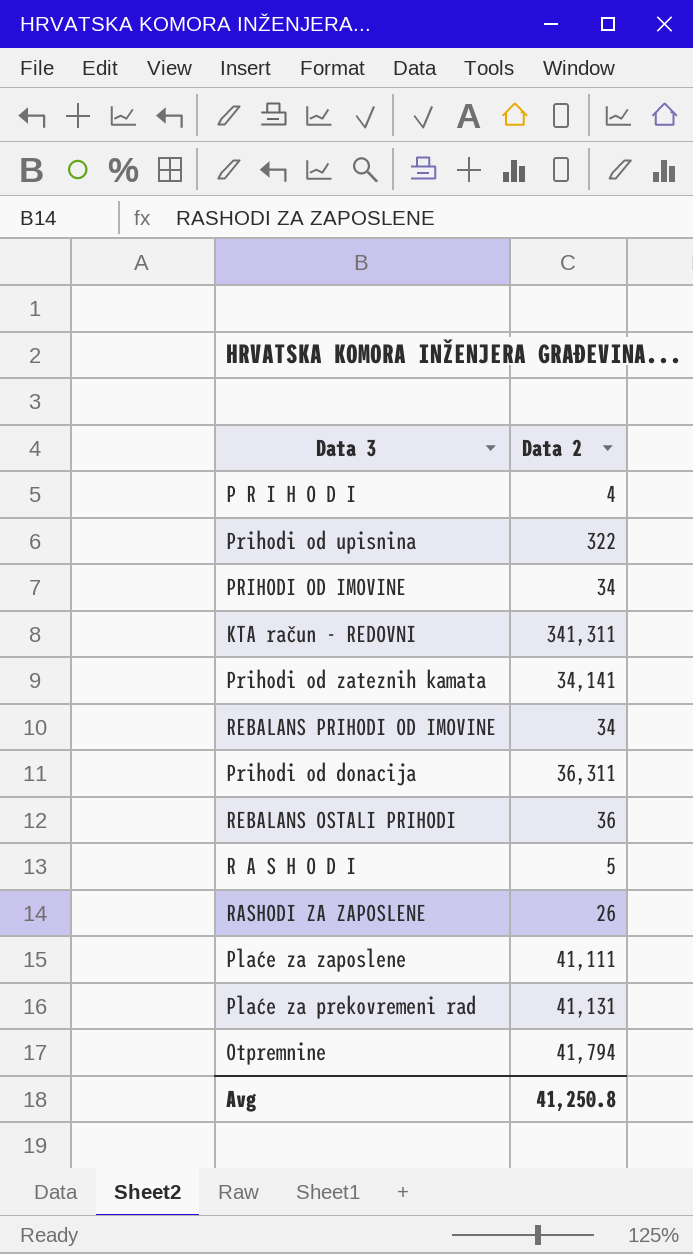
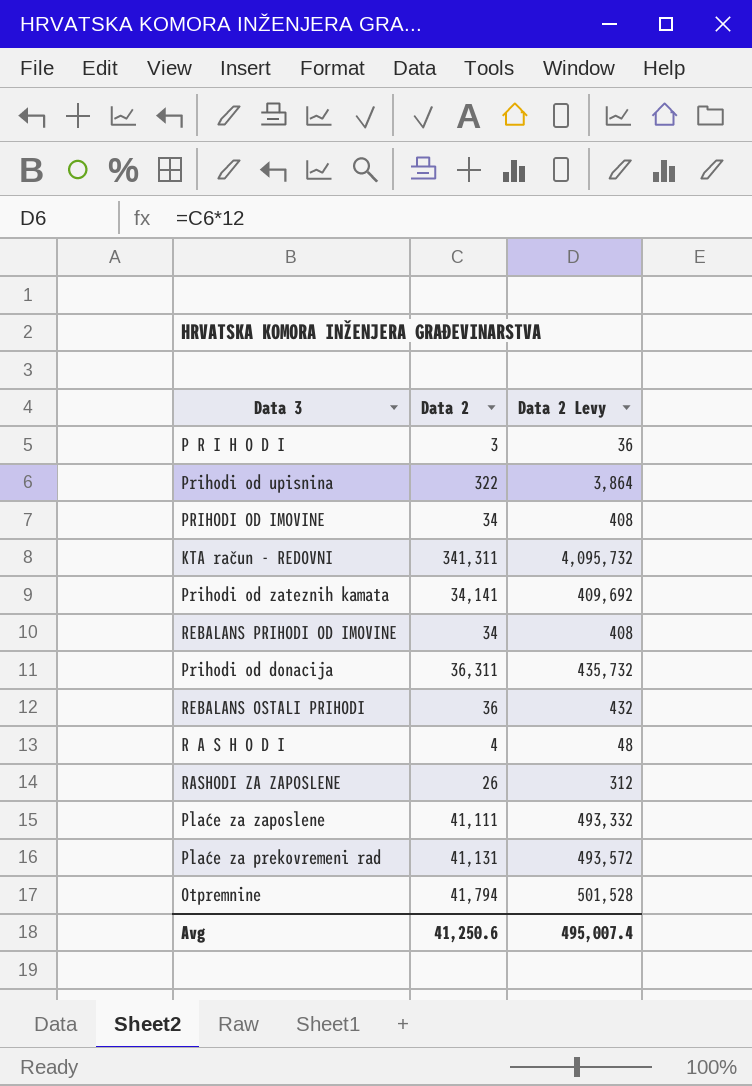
column Data 2 Levy | formula: none -> [Data 2] * 12
P R I H O D I | Data 2: 4 -> 3
R A S H O D I | Data 2: 5 -> 4
Avg | Data 2: 41,250.8 -> 41,250.6

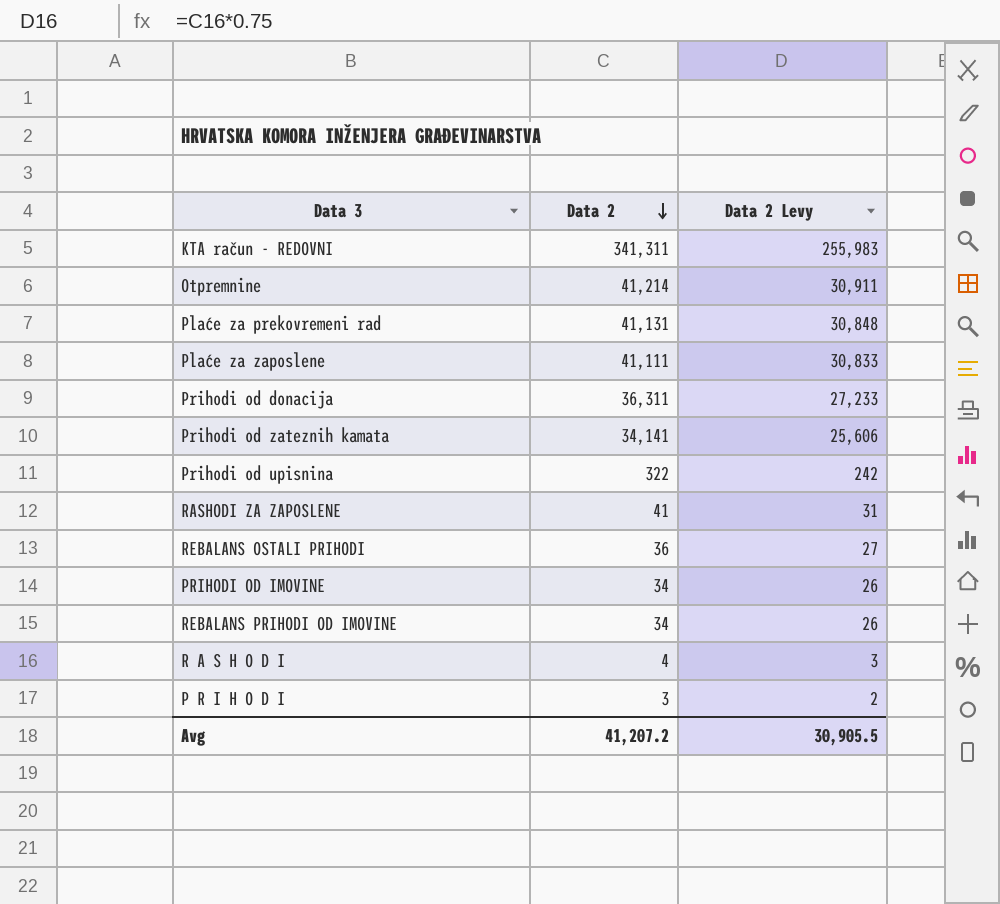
row order: none -> Data 2 descending
column Data 2 Levy | formula: [Data 2] * 12 -> [Data 2] * 0.75
Otpremnine | Data 2: 41,794 -> 41,214
RASHODI ZA ZAPOSLENE | Data 2: 26 -> 41
Avg | Data 2: 41,250.6 -> 41,207.2
Avg | Data 2 Levy: 495,007.4 -> 30,905.5

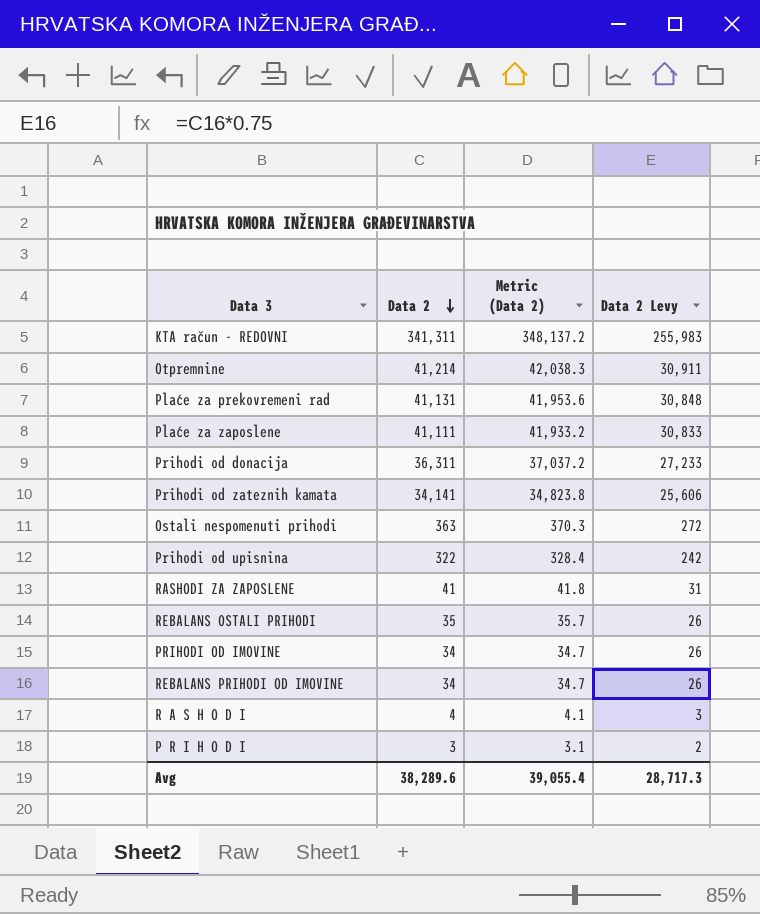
column Metric (Data 2) | formula: none -> [Data 2] * 1.02
row Ostali nespomenuti prihodi: none -> 363 | 370.3 | 272
REBALANS OSTALI PRIHODI | Data 2: 36 -> 35
REBALANS OSTALI PRIHODI | Data 2 Levy: 27 -> 26
Avg | Data 2: 41,207.2 -> 38,289.6
Avg | Data 2 Levy: 30,905.5 -> 28,717.3

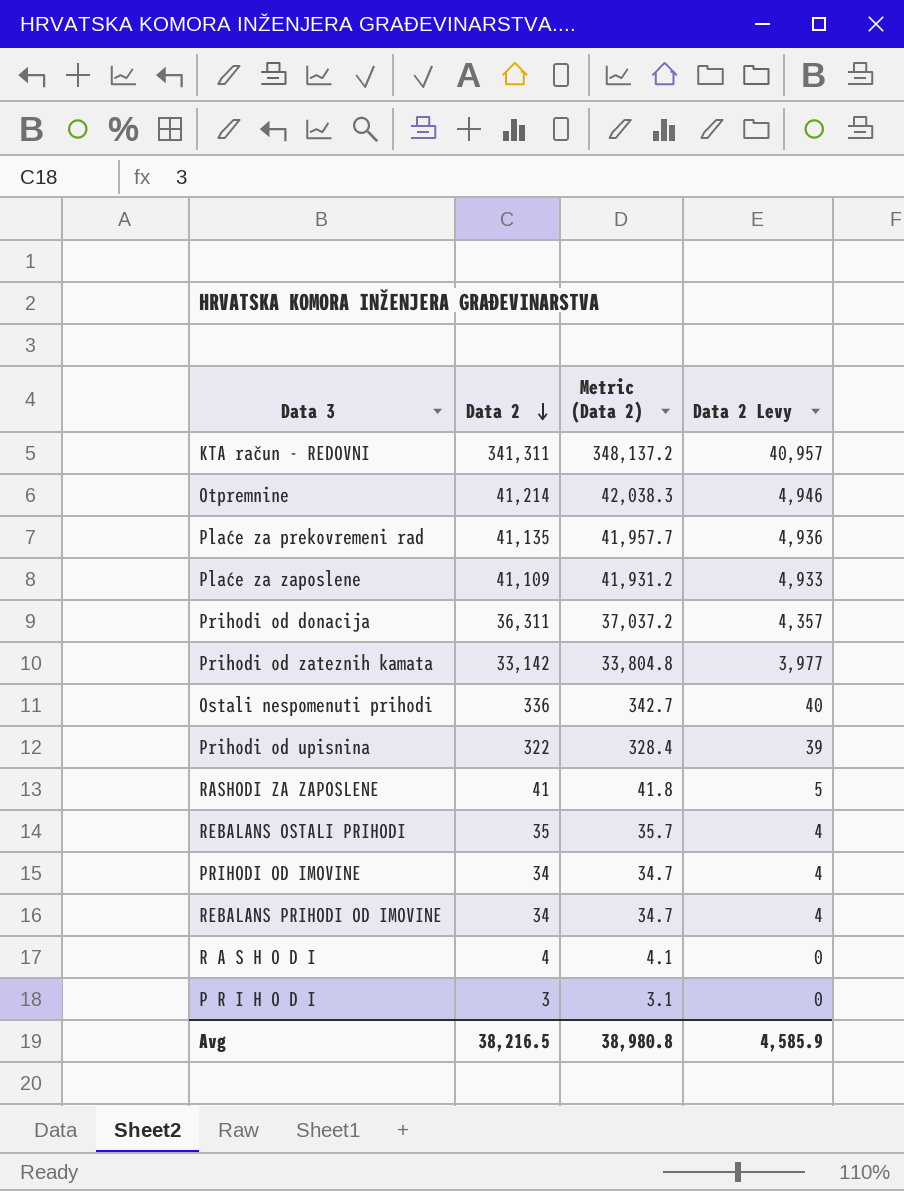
column Data 2 Levy | formula: [Data 2] * 0.75 -> [Data 2] * 0.12
Plaće za prekovremeni rad | Data 2: 41,131 -> 41,135
Plaće za prekovremeni rad | Metric (Data 2): 41,953.6 -> 41,957.7
Plaće za zaposlene | Data 2: 41,111 -> 41,109
Plaće za zaposlene | Metric (Data 2): 41,933.2 -> 41,931.2
Prihodi od zateznih kamata | Data 2: 34,141 -> 33,142
Prihodi od zateznih kamata | Metric (Data 2): 34,823.8 -> 33,804.8
Ostali nespomenuti prihodi | Data 2: 363 -> 336
Ostali nespomenuti prihodi | Metric (Data 2): 370.3 -> 342.7
Avg | Data 2: 38,289.6 -> 38,216.5
Avg | Metric (Data 2): 39,055.4 -> 38,980.8
Avg | Data 2 Levy: 28,717.3 -> 4,585.9

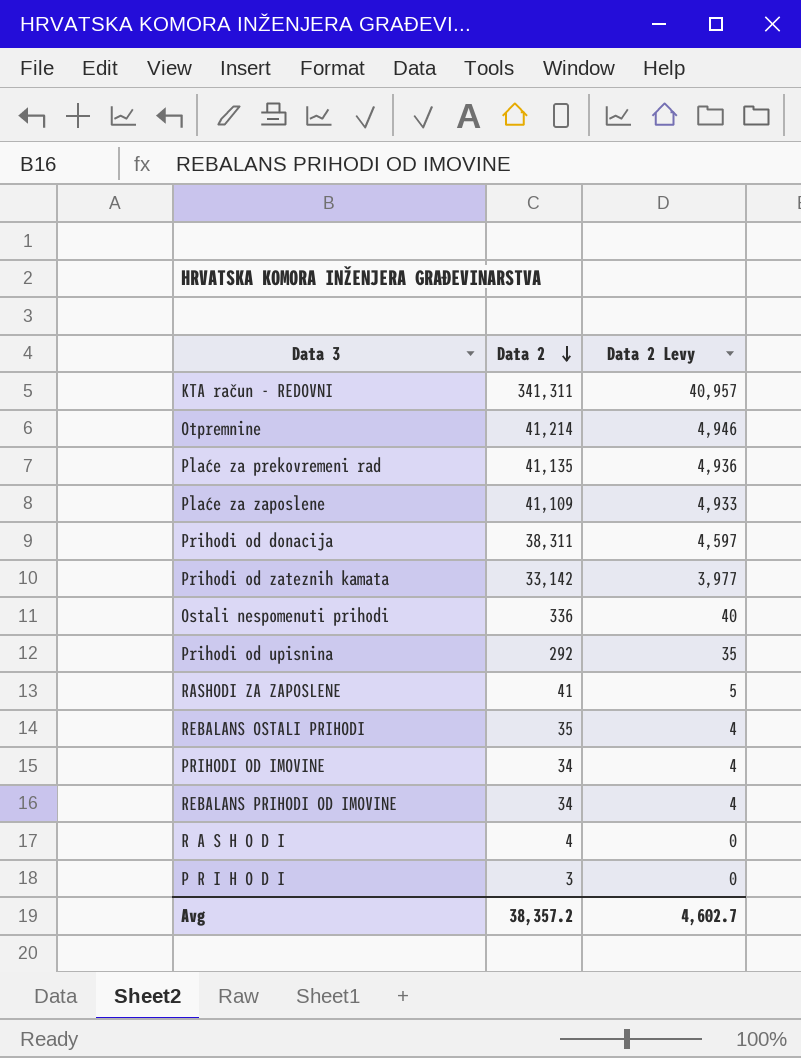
column Metric (Data 2) | formula: [Data 2] * 1.02 -> none
Prihodi od donacija | Data 2: 36,311 -> 38,311
Prihodi od donacija | Data 2 Levy: 4,357 -> 4,597
Prihodi od upisnina | Data 2: 322 -> 292
Prihodi od upisnina | Data 2 Levy: 39 -> 35
Avg | Data 2: 38,216.5 -> 38,357.2
Avg | Data 2 Levy: 4,585.9 -> 4,602.7

